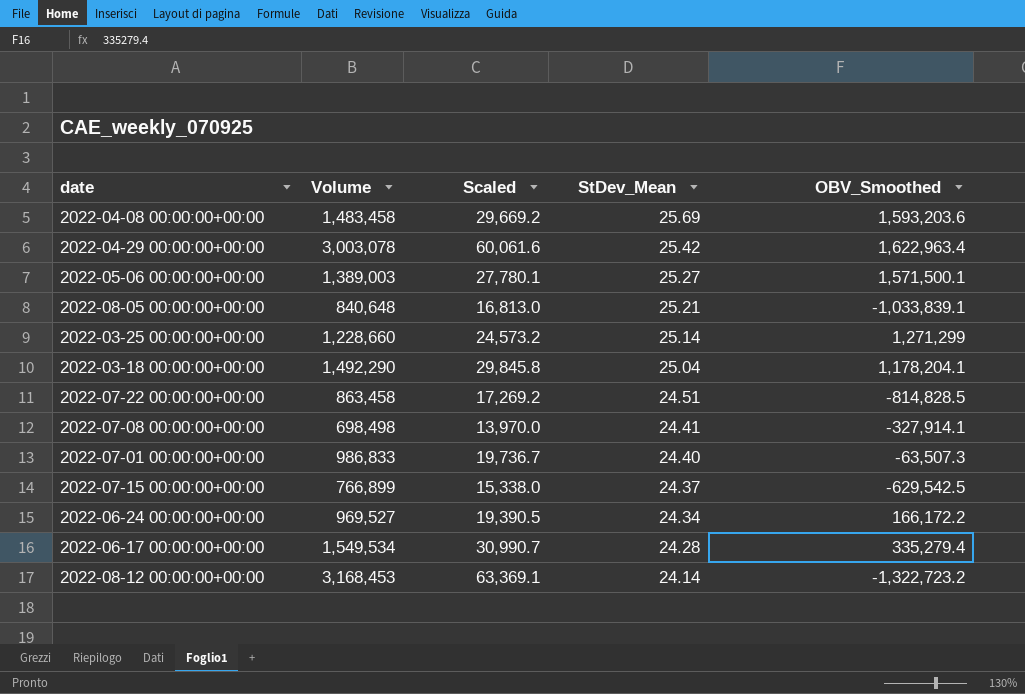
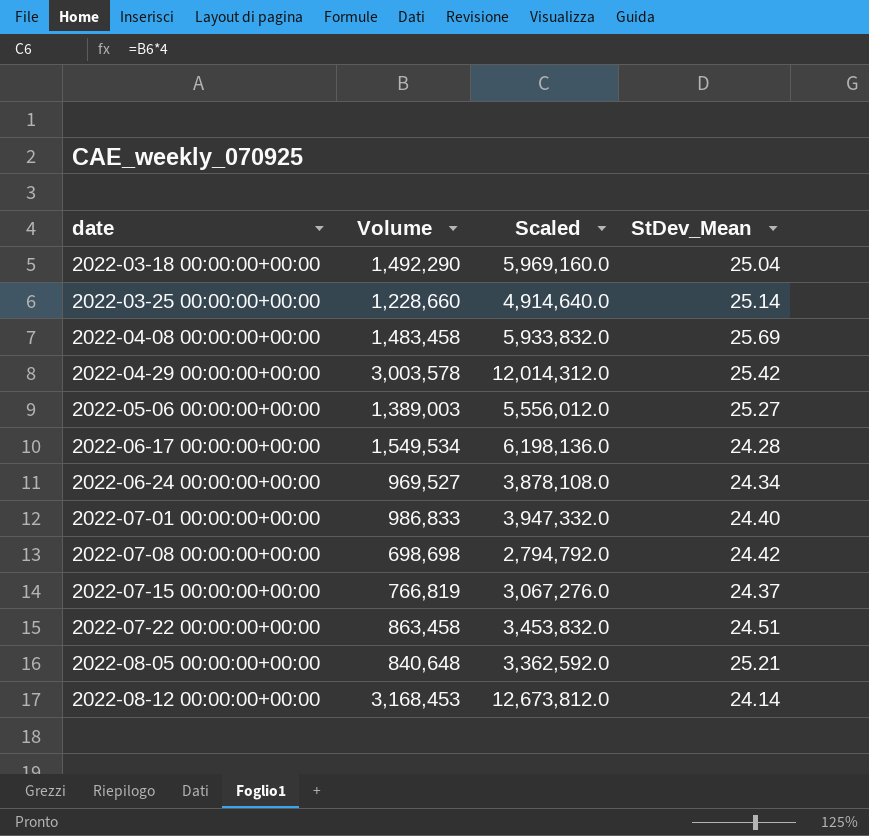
row order: StDev_Mean descending -> date ascending
column OBV_Smoothed | position: 5 -> none
column Scaled | formula: [Volume] * 0.02 -> [Volume] * 4
2022-04-29 00:00:00+00:00 | Volume: 3,003,078 -> 3,003,578
2022-07-08 00:00:00+00:00 | Volume: 698,498 -> 698,698
2022-07-08 00:00:00+00:00 | StDev_Mean: 24.41 -> 24.42
2022-07-15 00:00:00+00:00 | Volume: 766,899 -> 766,819

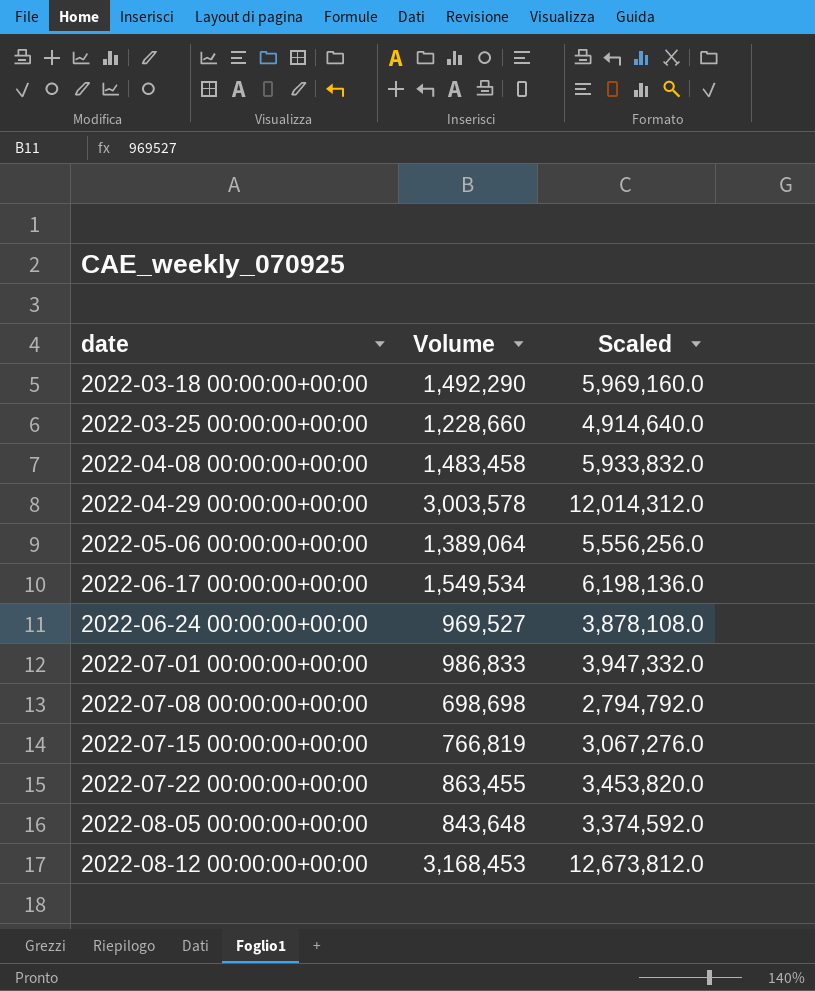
column StDev_Mean | position: 4 -> none
2022-05-06 00:00:00+00:00 | Volume: 1,389,003 -> 1,389,064
2022-05-06 00:00:00+00:00 | Scaled: 5,556,012.0 -> 5,556,256.0
2022-07-22 00:00:00+00:00 | Volume: 863,458 -> 863,455
2022-07-22 00:00:00+00:00 | Scaled: 3,453,832.0 -> 3,453,820.0
2022-08-05 00:00:00+00:00 | Volume: 840,648 -> 843,648
2022-08-05 00:00:00+00:00 | Scaled: 3,362,592.0 -> 3,374,592.0

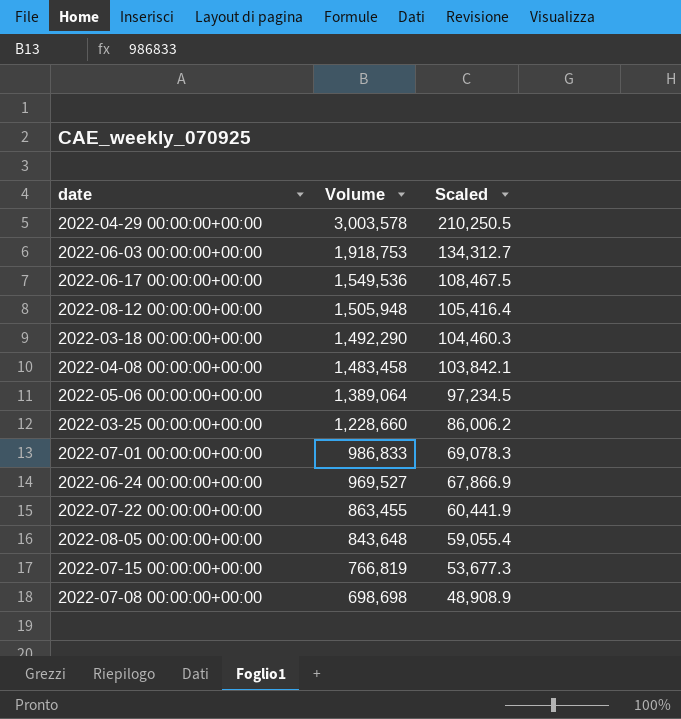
row order: date ascending -> Volume descending
column Scaled | formula: [Volume] * 4 -> [Volume] * 0.07
row 2022-06-03 00:00:00+00:00: none -> 1,918,753 | 134,312.7
2022-06-17 00:00:00+00:00 | Volume: 1,549,534 -> 1,549,536
2022-08-12 00:00:00+00:00 | Volume: 3,168,453 -> 1,505,948

